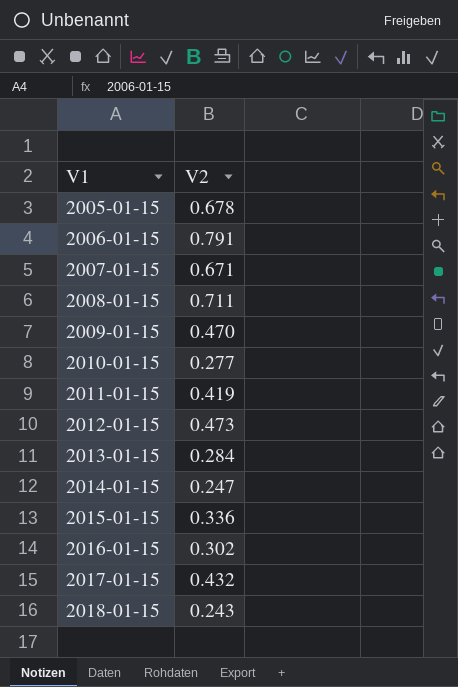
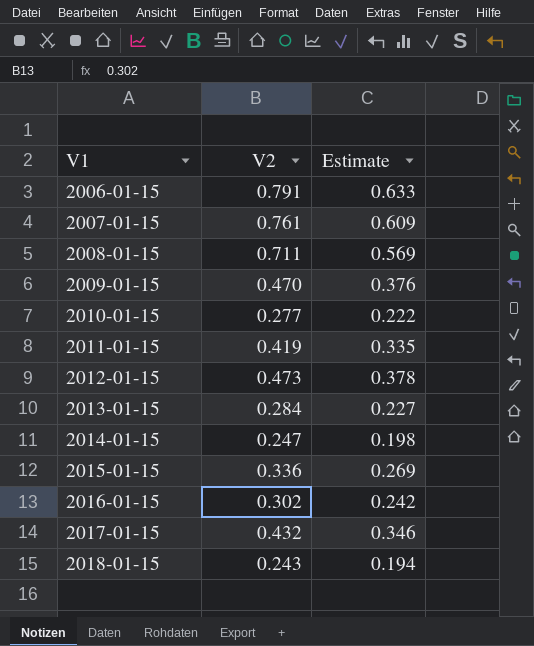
column Estimate | formula: none -> [V2] * 0.8
row 2005-01-15: 0.678 -> none
2007-01-15 | V2: 0.671 -> 0.761

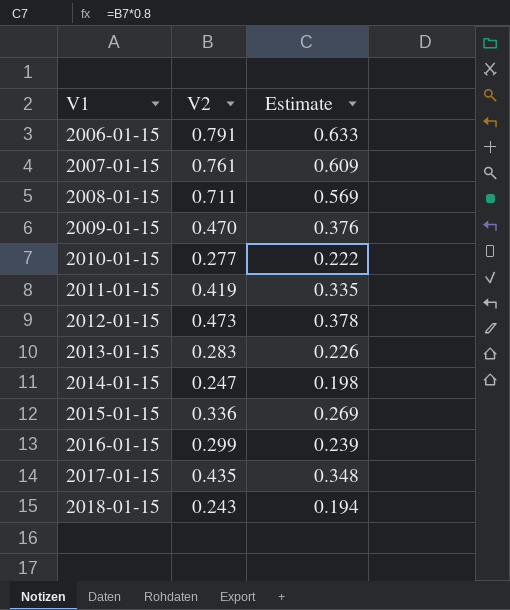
2013-01-15 | V2: 0.284 -> 0.283
2013-01-15 | Estimate: 0.227 -> 0.226
2016-01-15 | V2: 0.302 -> 0.299
2016-01-15 | Estimate: 0.242 -> 0.239
2017-01-15 | V2: 0.432 -> 0.435
2017-01-15 | Estimate: 0.346 -> 0.348

